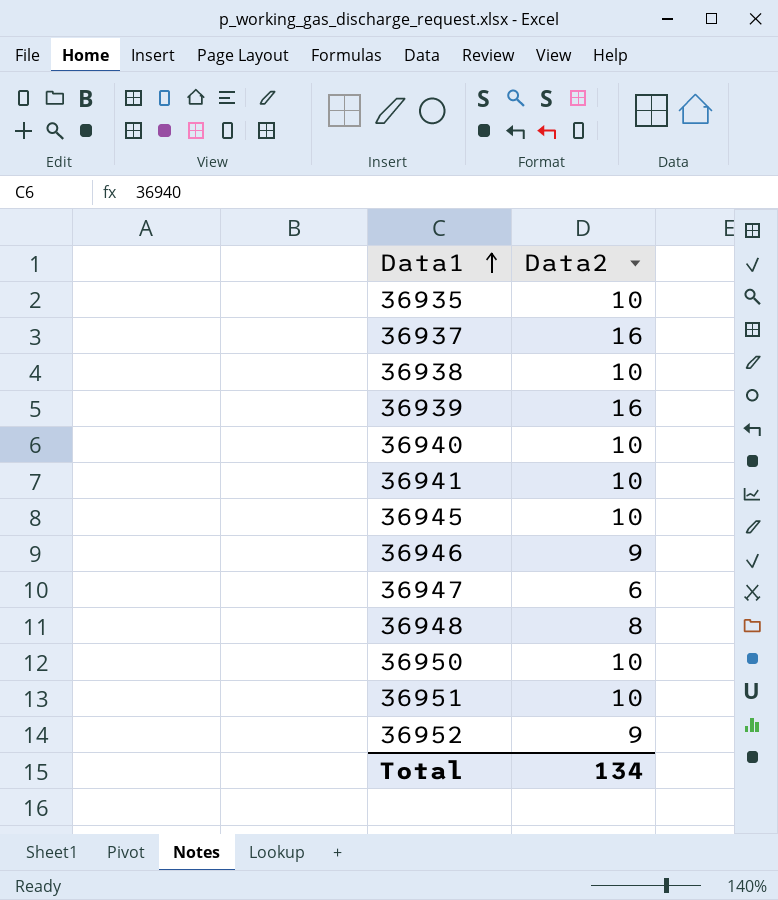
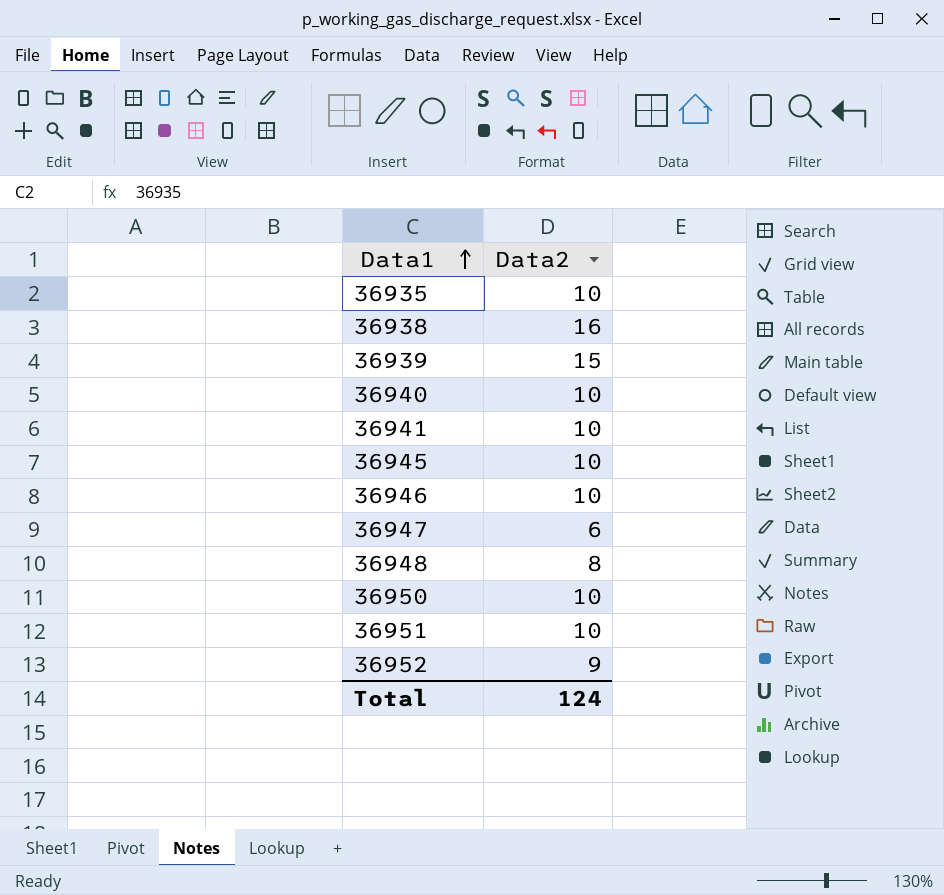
row 36937: 16 -> none
36938 | Data2: 10 -> 16
36939 | Data2: 16 -> 15
36946 | Data2: 9 -> 10
Total | Data2: 134 -> 124

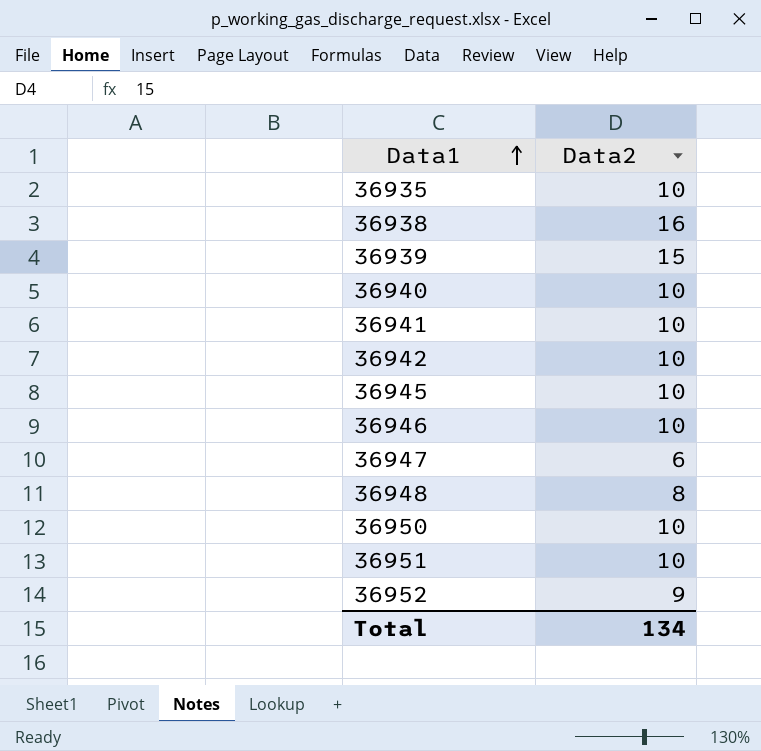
row 36942: none -> 10
Total | Data2: 124 -> 134

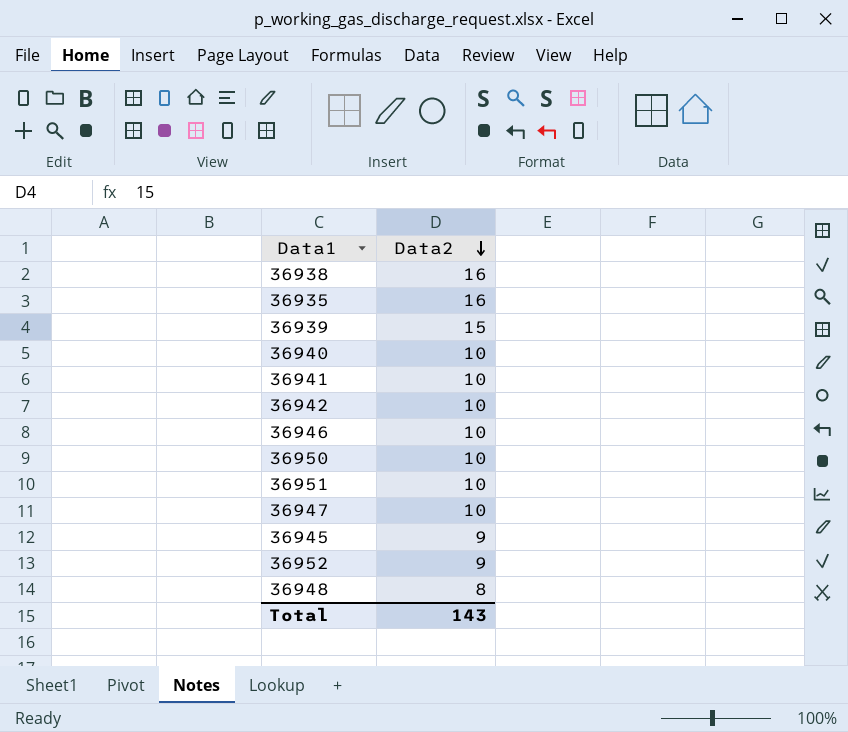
row order: Data1 ascending -> Data2 descending
36935 | Data2: 10 -> 16
36947 | Data2: 6 -> 10
36945 | Data2: 10 -> 9
Total | Data2: 134 -> 143

